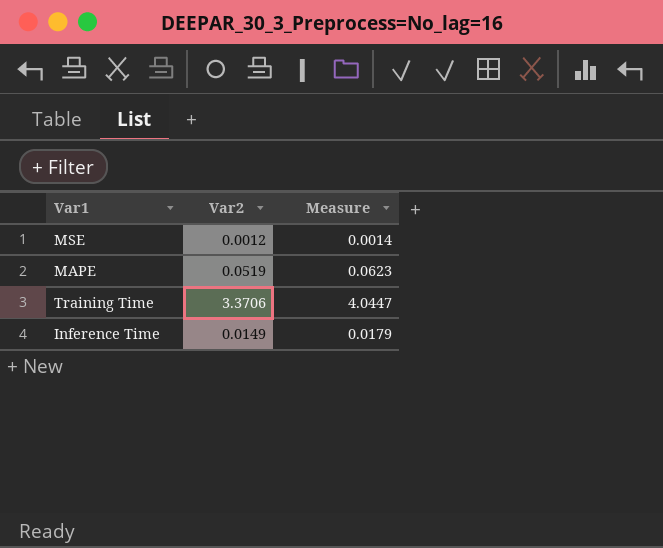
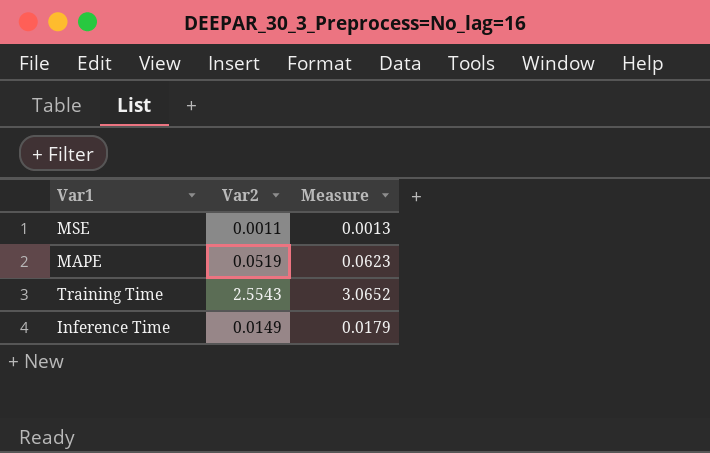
MSE | Var2: 0.0012 -> 0.0011
MSE | Measure: 0.0014 -> 0.0013
Training Time | Var2: 3.3706 -> 2.5543
Training Time | Measure: 4.0447 -> 3.0652

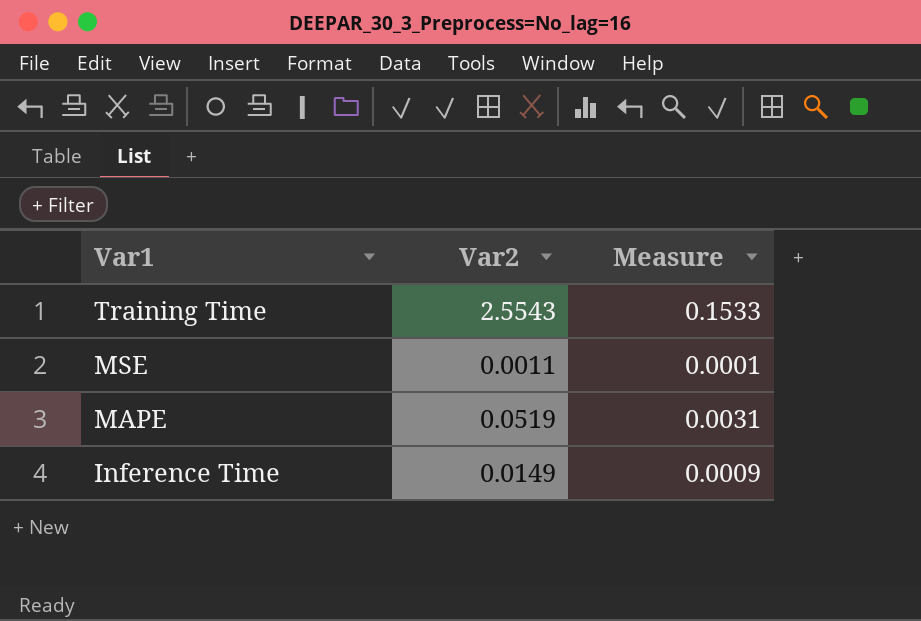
row order: none -> Var1 descending
column Measure | formula: [Var2] * 1.2 -> [Var2] * 0.06

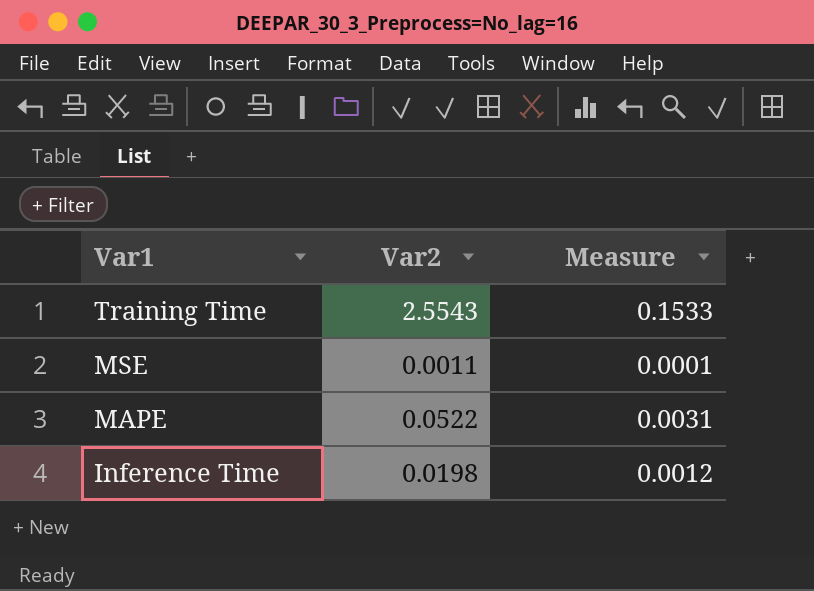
MAPE | Var2: 0.0519 -> 0.0522
Inference Time | Var2: 0.0149 -> 0.0198
Inference Time | Measure: 0.0009 -> 0.0012

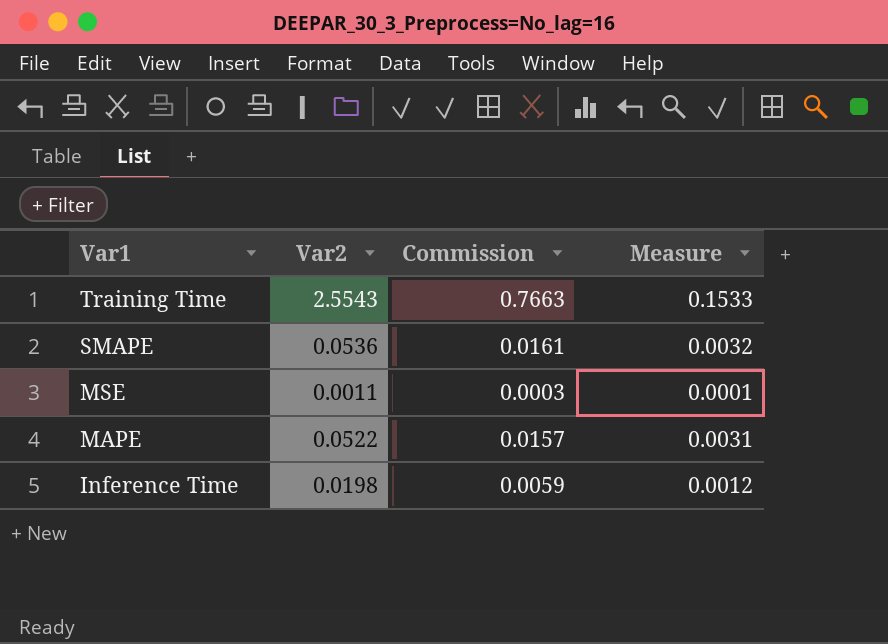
column Commission | formula: none -> [Var2] * 0.3
row SMAPE: none -> 0.0536 | 0.0161 | 0.0032

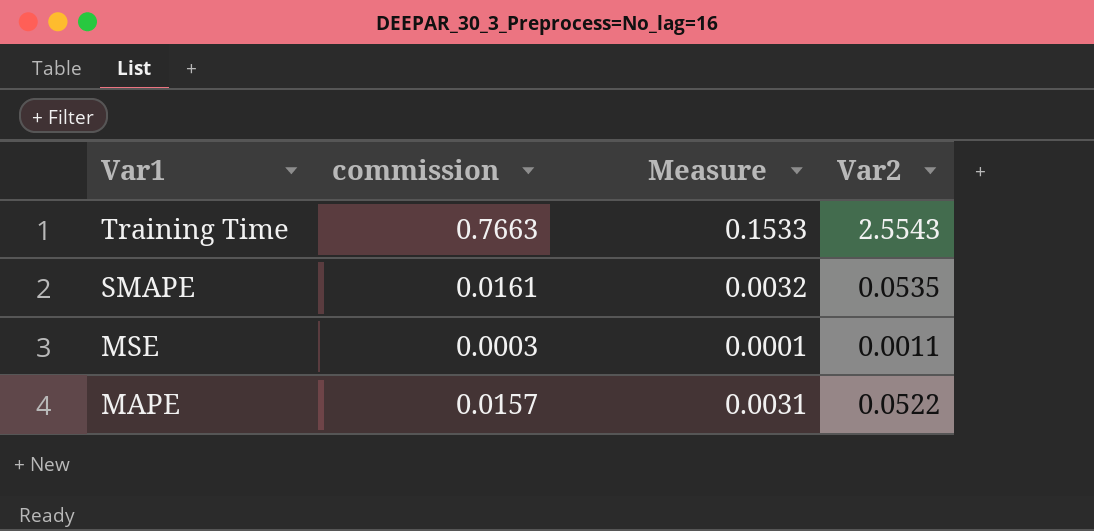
column name: Commission -> commission
column Var2 | position: 2 -> 4
row Inference Time: 0.0198 | 0.0059 | 0.0012 -> none
SMAPE | Var2: 0.0536 -> 0.0535

